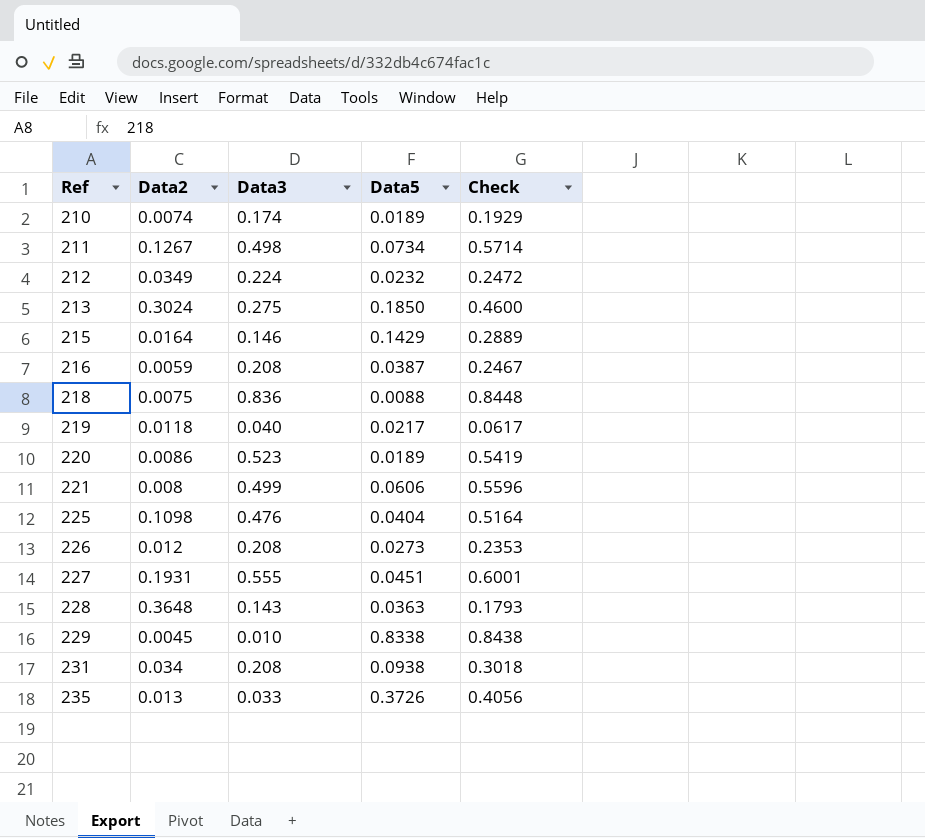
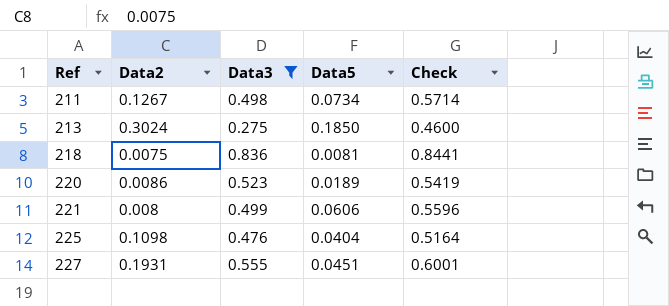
filter: none -> Data3 >= 0.275
218 | Data5: 0.0088 -> 0.0081
218 | Check: 0.8448 -> 0.8441

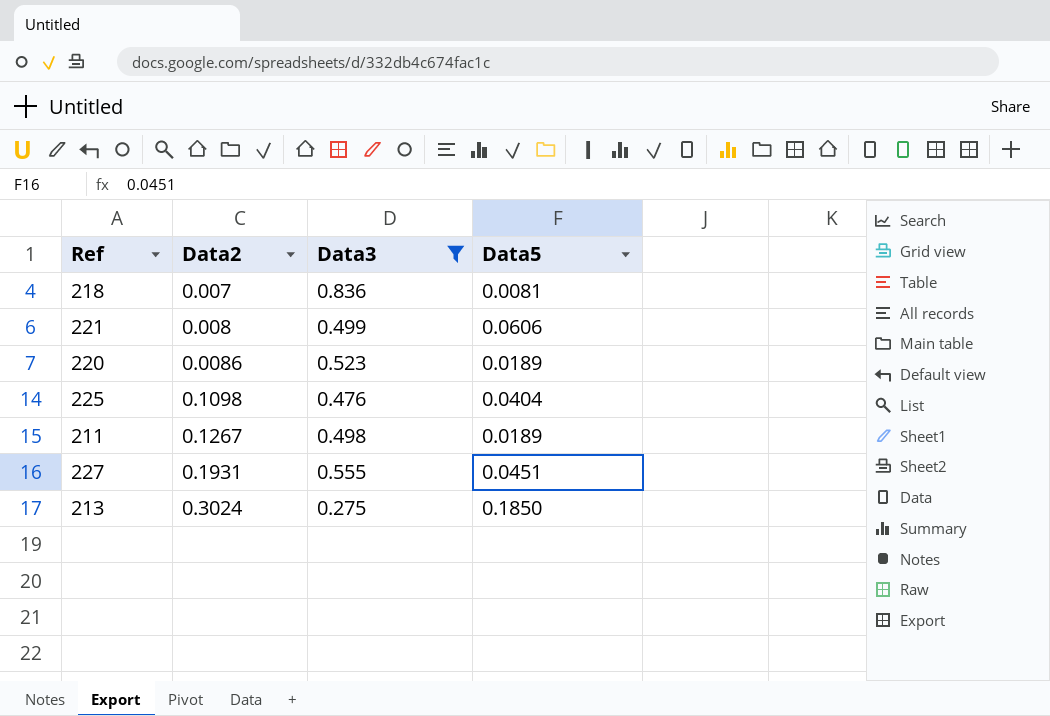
row order: Ref ascending -> Data2 ascending
column Check | formula: [Data3] + [Data5] -> none
218 | Data2: 0.0075 -> 0.007
211 | Data5: 0.0734 -> 0.0189

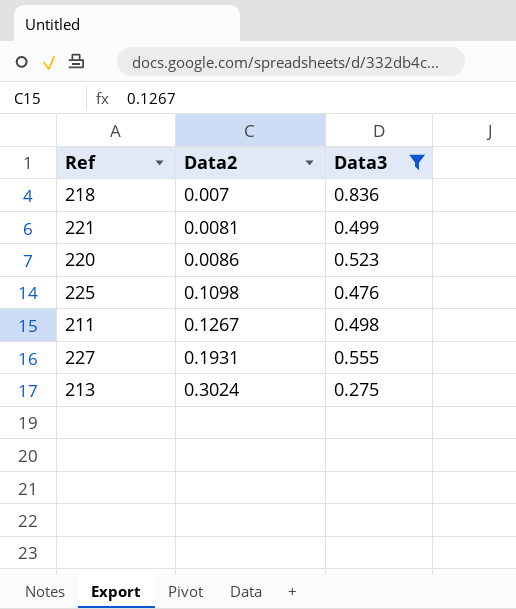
column Data5 | position: 4 -> none
221 | Data2: 0.008 -> 0.0081

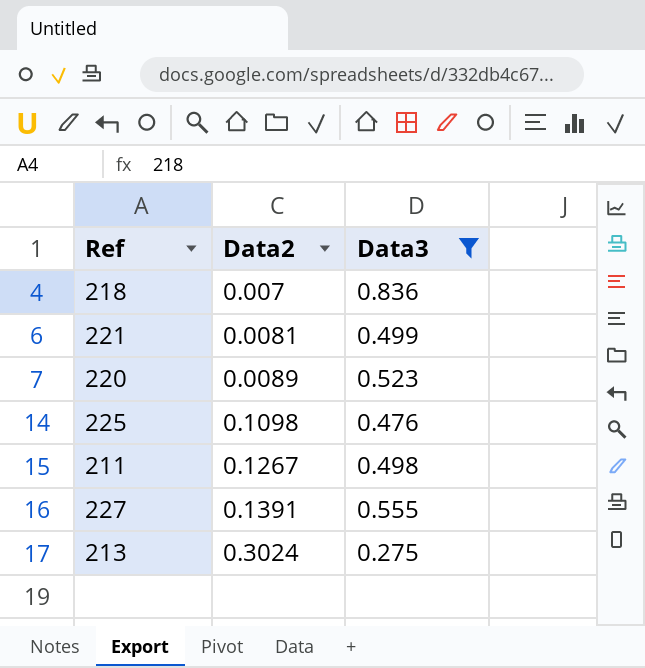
220 | Data2: 0.0086 -> 0.0089
227 | Data2: 0.1931 -> 0.1391

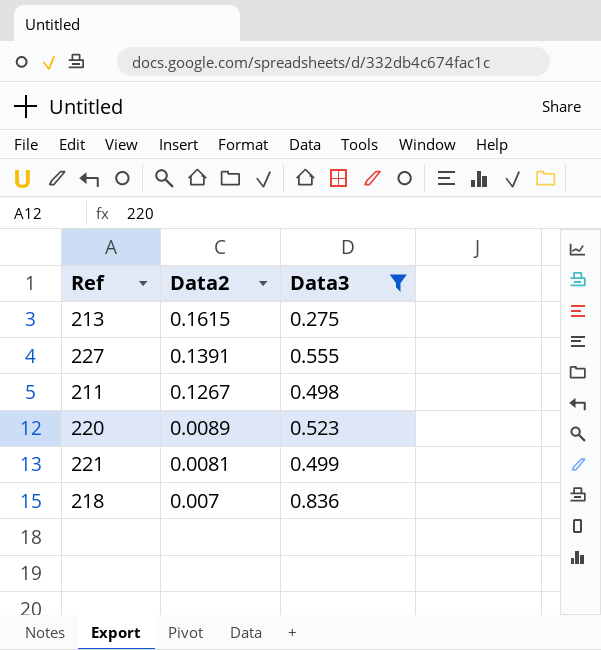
row order: Data2 ascending -> Data2 descending
row 225: 0.1098 | 0.476 -> none
213 | Data2: 0.3024 -> 0.1615

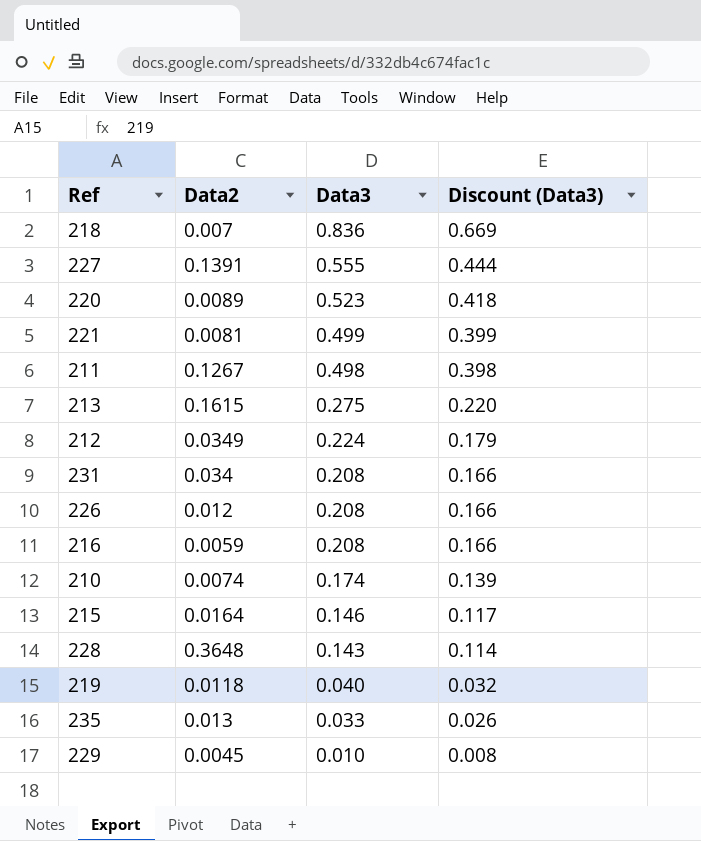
filter: Data3 >= 0.275 -> none
row order: Data2 descending -> Data3 descending
column Discount (Data3) | formula: none -> [Data3] * 0.8

